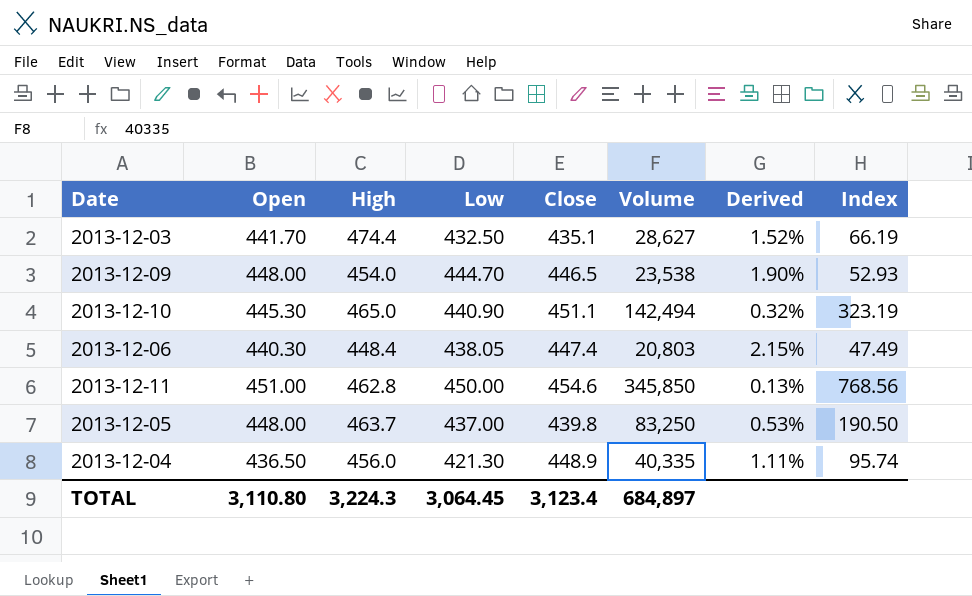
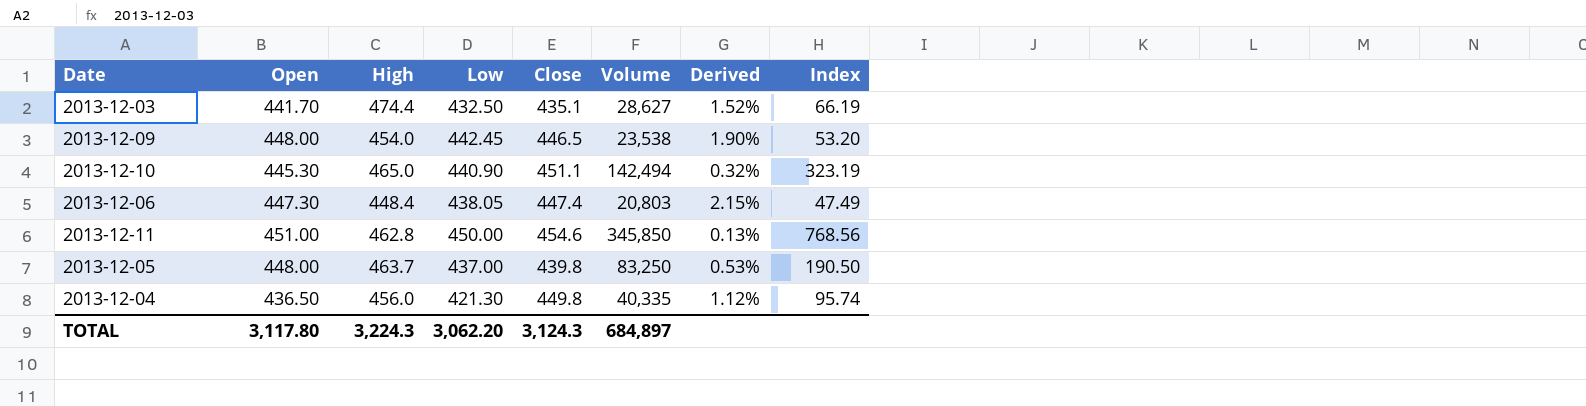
2013-12-09 | Low: 444.70 -> 442.45
2013-12-09 | Index: 52.93 -> 53.20
2013-12-06 | Open: 440.30 -> 447.30
2013-12-04 | Close: 448.9 -> 449.8
2013-12-04 | Derived: 1.11% -> 1.12%
TOTAL | Open: 3,110.80 -> 3,117.80
TOTAL | Low: 3,064.45 -> 3,062.20
TOTAL | Close: 3,123.4 -> 3,124.3

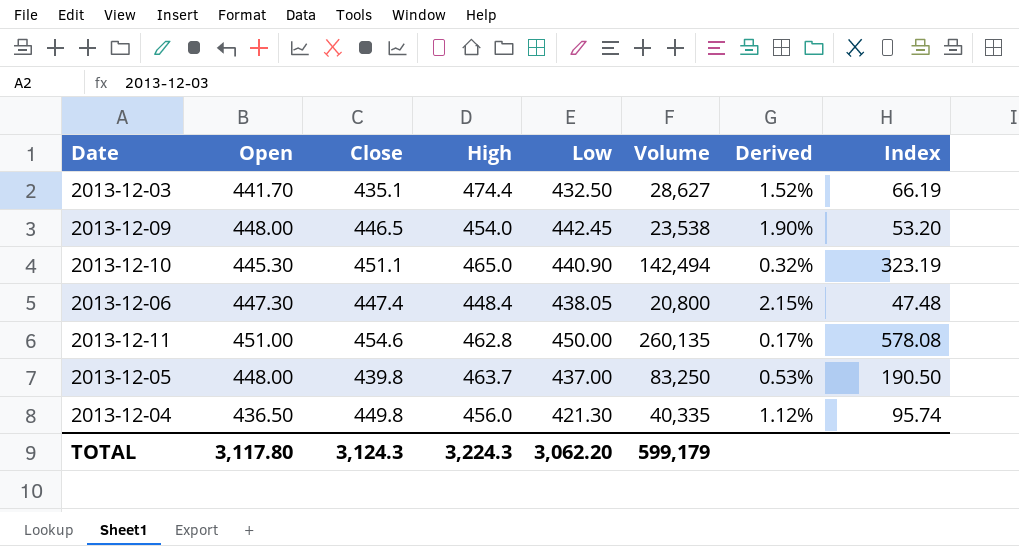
column Close | position: 5 -> 3
2013-12-06 | Volume: 20,803 -> 20,800
2013-12-06 | Index: 47.49 -> 47.48
2013-12-11 | Volume: 345,850 -> 260,135
2013-12-11 | Derived: 0.13% -> 0.17%
2013-12-11 | Index: 768.56 -> 578.08
TOTAL | Volume: 684,897 -> 599,179

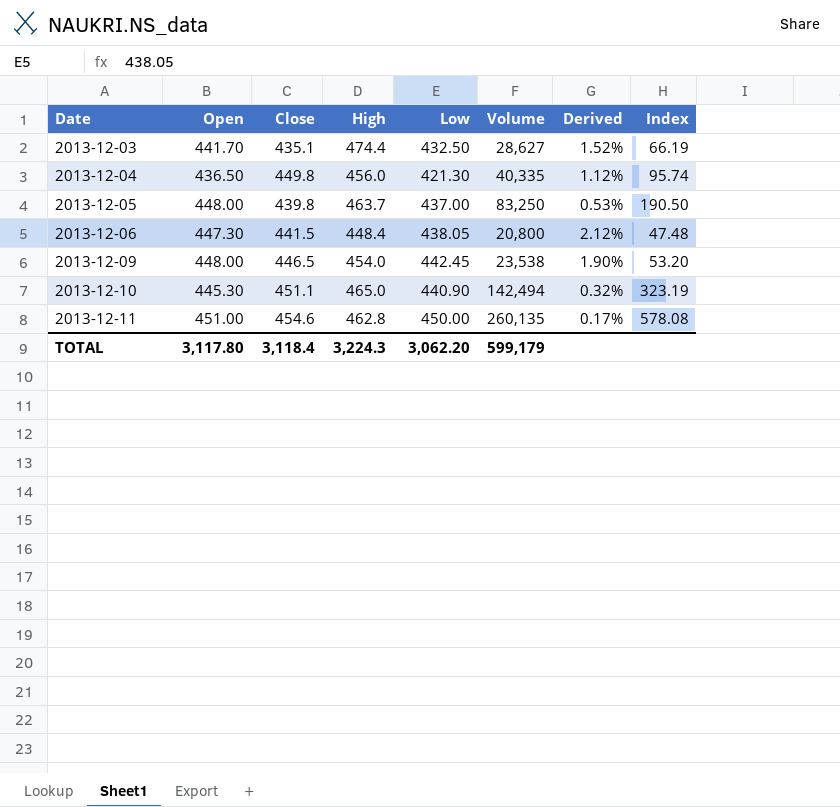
row order: none -> Date ascending
2013-12-06 | Close: 447.4 -> 441.5
2013-12-06 | Derived: 2.15% -> 2.12%
TOTAL | Close: 3,124.3 -> 3,118.4

